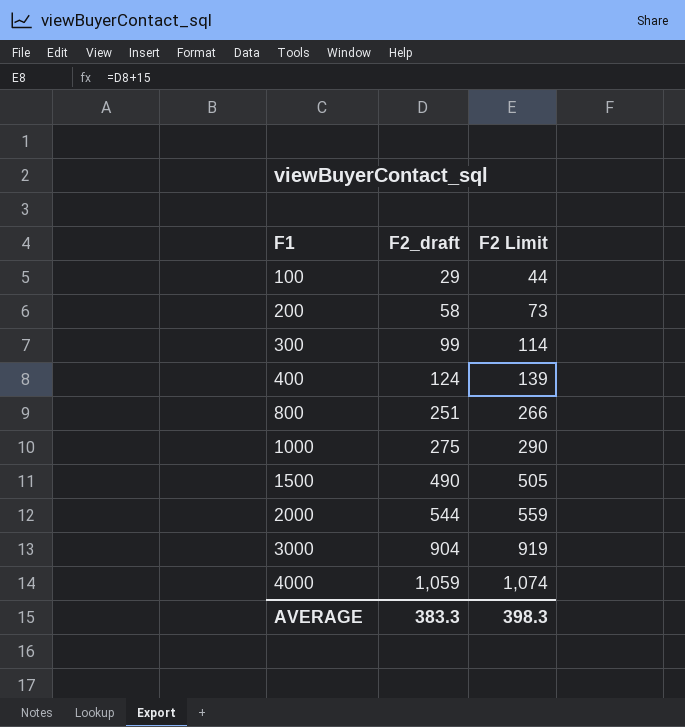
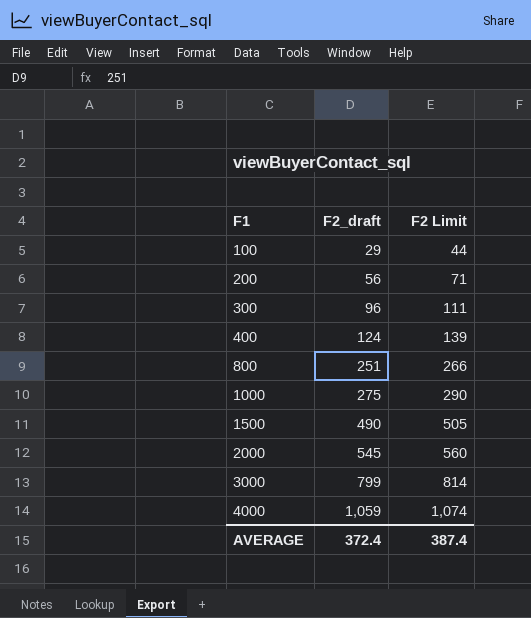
200 | F2_draft: 58 -> 56
200 | F2 Limit: 73 -> 71
300 | F2_draft: 99 -> 96
300 | F2 Limit: 114 -> 111
2000 | F2_draft: 544 -> 545
2000 | F2 Limit: 559 -> 560
3000 | F2_draft: 904 -> 799
3000 | F2 Limit: 919 -> 814
AVERAGE | F2_draft: 383.3 -> 372.4
AVERAGE | F2 Limit: 398.3 -> 387.4

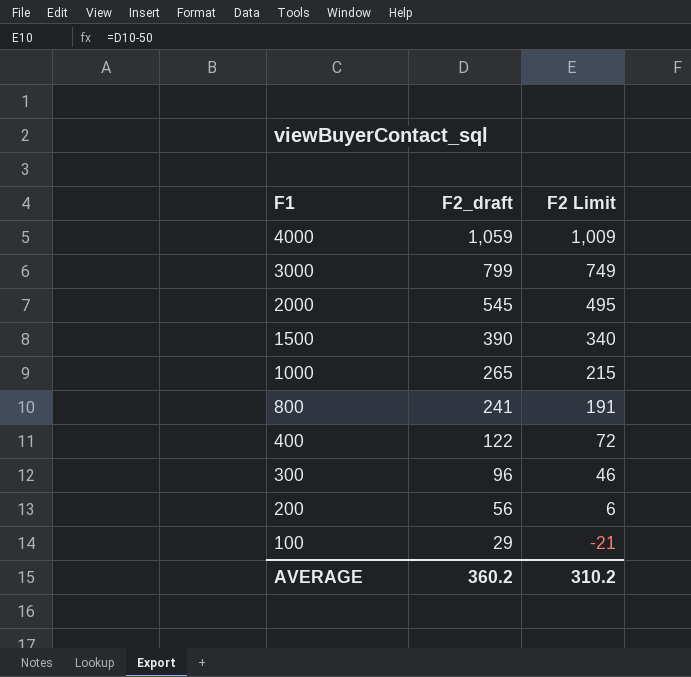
row order: F1 ascending -> F1 descending
column F2 Limit | formula: [F2_draft] + 15 -> [F2_draft] - 50
1500 | F2_draft: 490 -> 390
1000 | F2_draft: 275 -> 265
800 | F2_draft: 251 -> 241
400 | F2_draft: 124 -> 122
AVERAGE | F2_draft: 372.4 -> 360.2
AVERAGE | F2 Limit: 387.4 -> 310.2

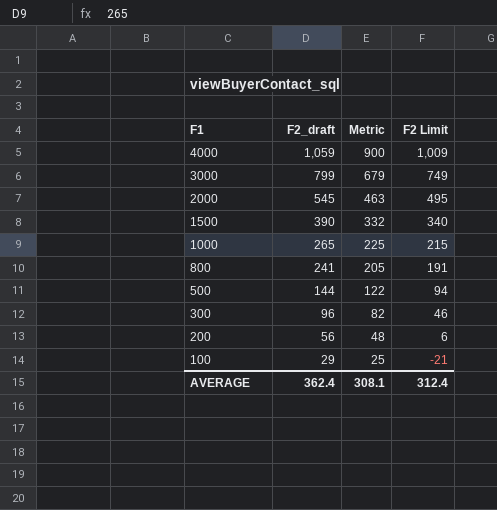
column Metric | formula: none -> [F2_draft] * 0.85
row 400: 122 | 72 -> none
row 500: none -> 144 | 122 | 94
AVERAGE | F2_draft: 360.2 -> 362.4
AVERAGE | F2 Limit: 310.2 -> 312.4

